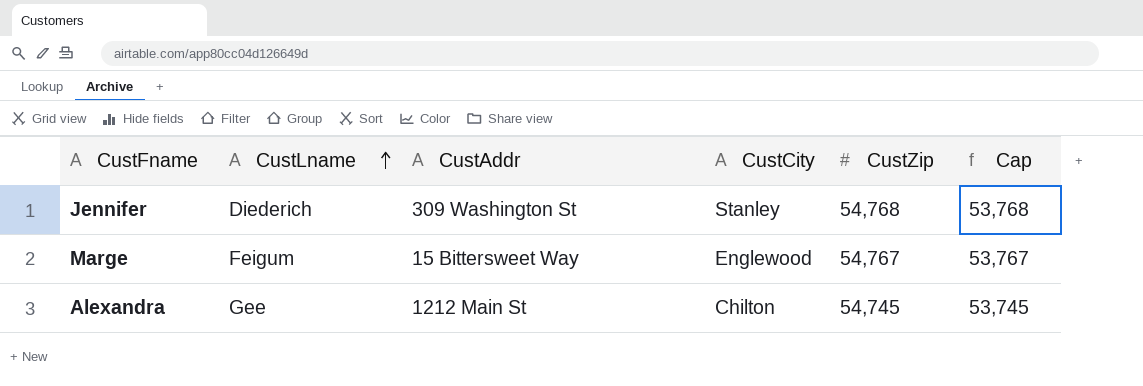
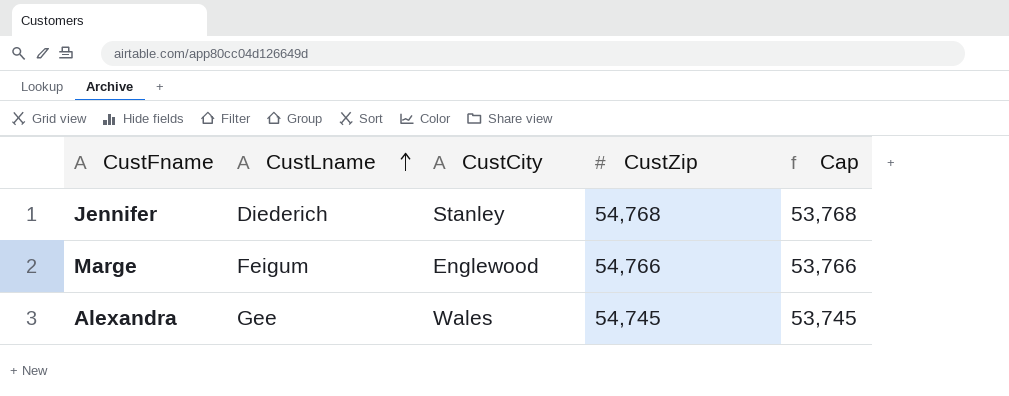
column CustAddr | position: 3 -> none
Marge | CustZip: 54,767 -> 54,766
Marge | Cap: 53,767 -> 53,766
Alexandra | CustCity: Chilton -> Wales

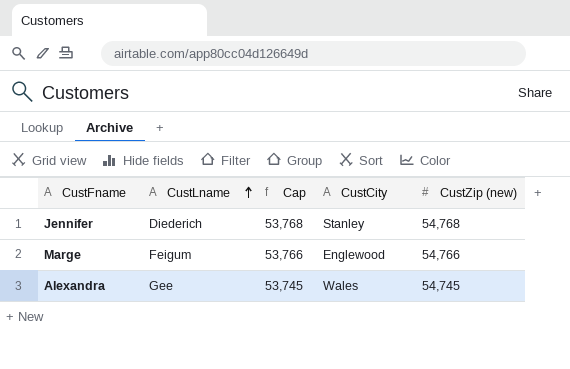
column Cap | position: 5 -> 3
column name: CustZip -> CustZip (new)

